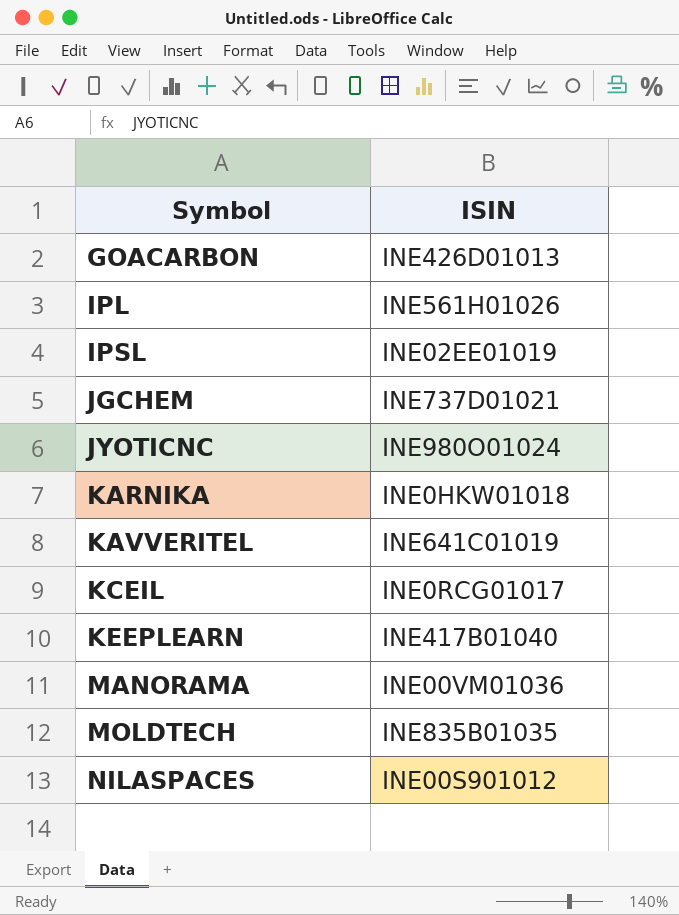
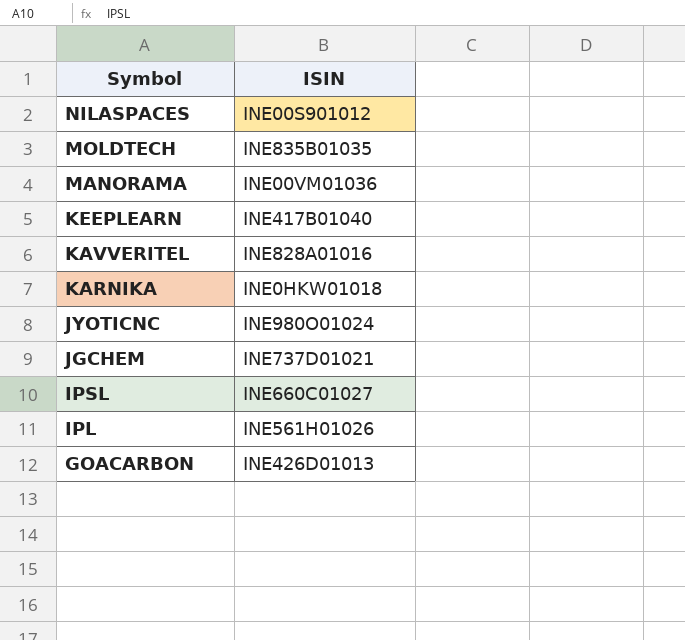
row order: Symbol ascending -> Symbol descending
row KCEIL: INE0RCG01017 -> none
KAVVERITEL | ISIN: INE641C01019 -> INE828A01016
IPSL | ISIN: INE02EE01019 -> INE660C01027

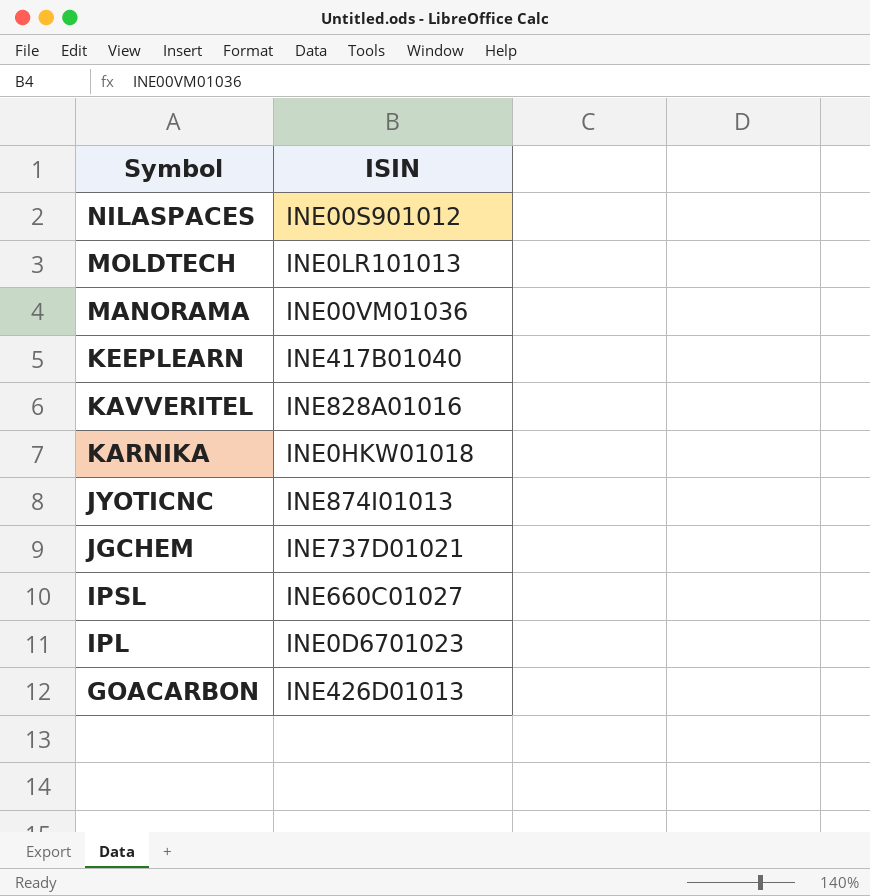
MOLDTECH | ISIN: INE835B01035 -> INE0LR101013
JYOTICNC | ISIN: INE980O01024 -> INE874I01013
IPL | ISIN: INE561H01026 -> INE0D6701023

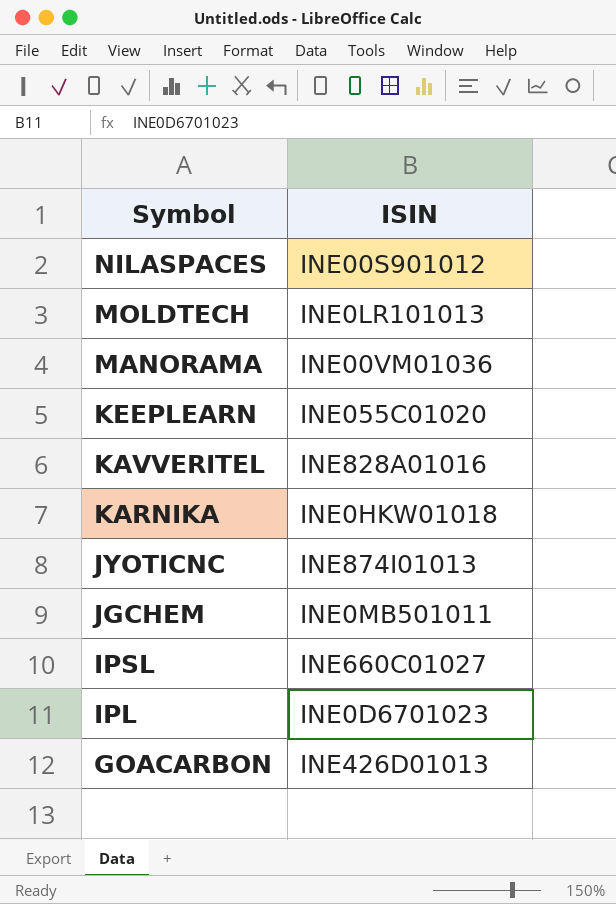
KEEPLEARN | ISIN: INE417B01040 -> INE055C01020
JGCHEM | ISIN: INE737D01021 -> INE0MB501011

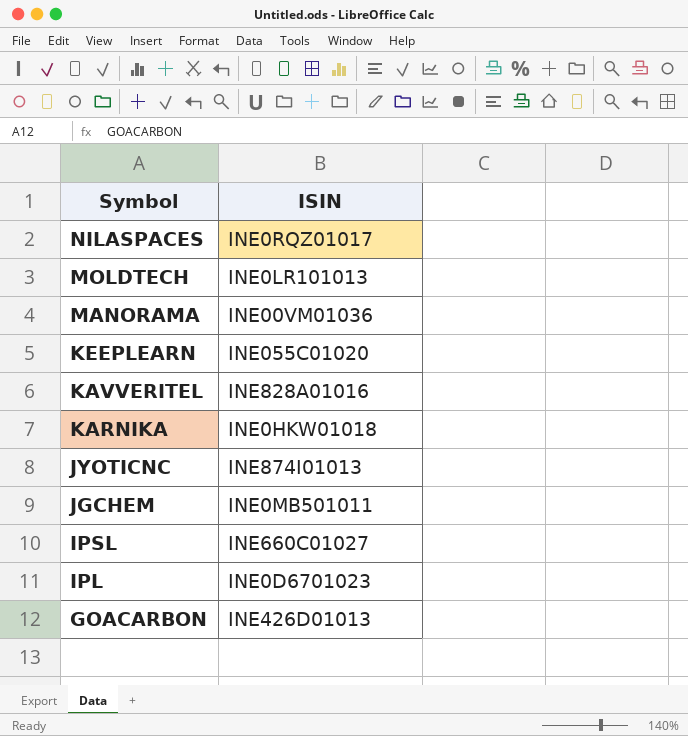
NILASPACES | ISIN: INE00S901012 -> INE0RQZ01017

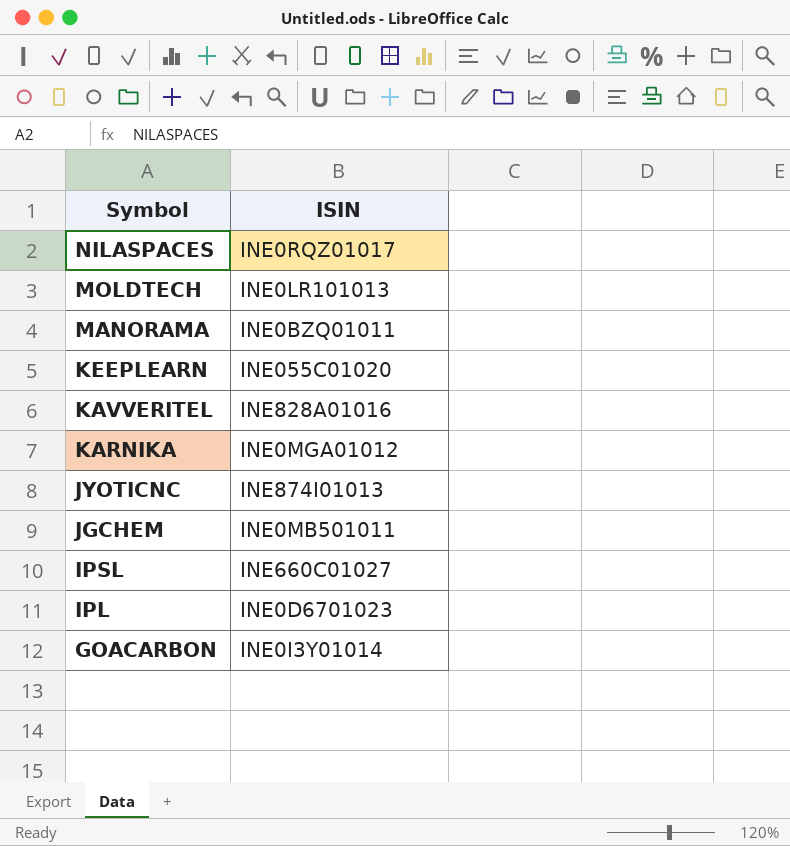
MANORAMA | ISIN: INE00VM01036 -> INE0BZQ01011
KARNIKA | ISIN: INE0HKW01018 -> INE0MGA01012
GOACARBON | ISIN: INE426D01013 -> INE0I3Y01014

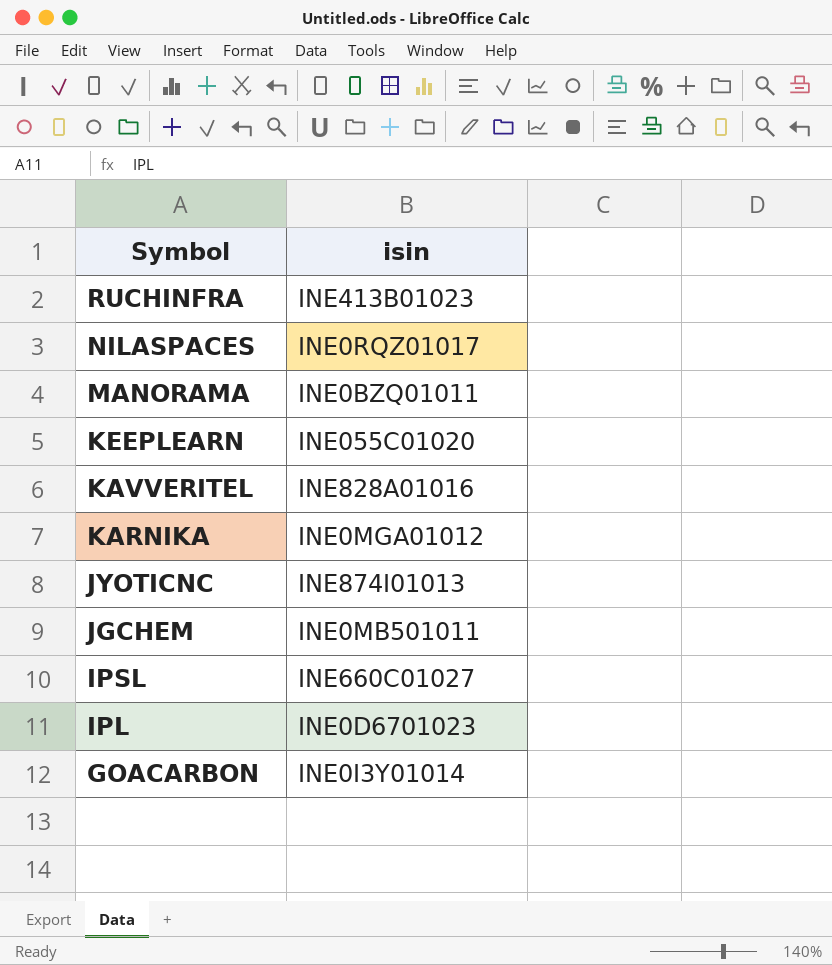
column name: ISIN -> isin
row MOLDTECH: INE0LR101013 -> none
row RUCHINFRA: none -> INE413B01023

